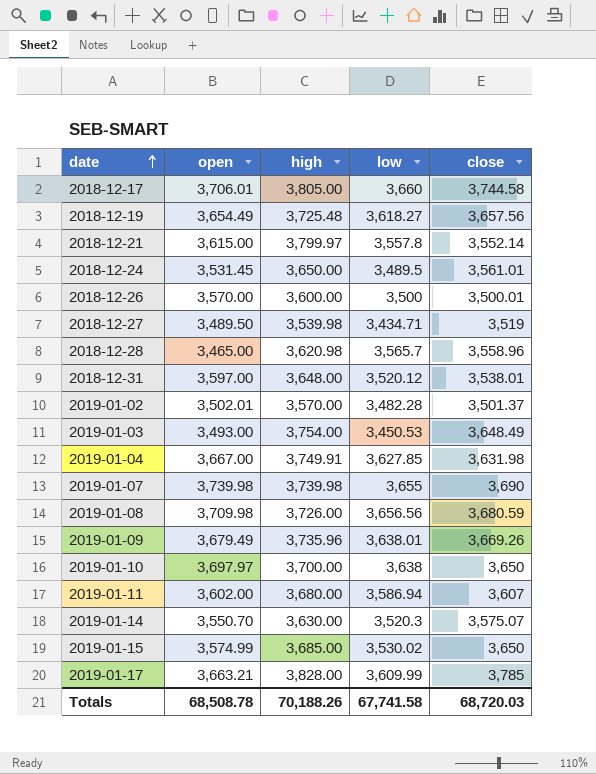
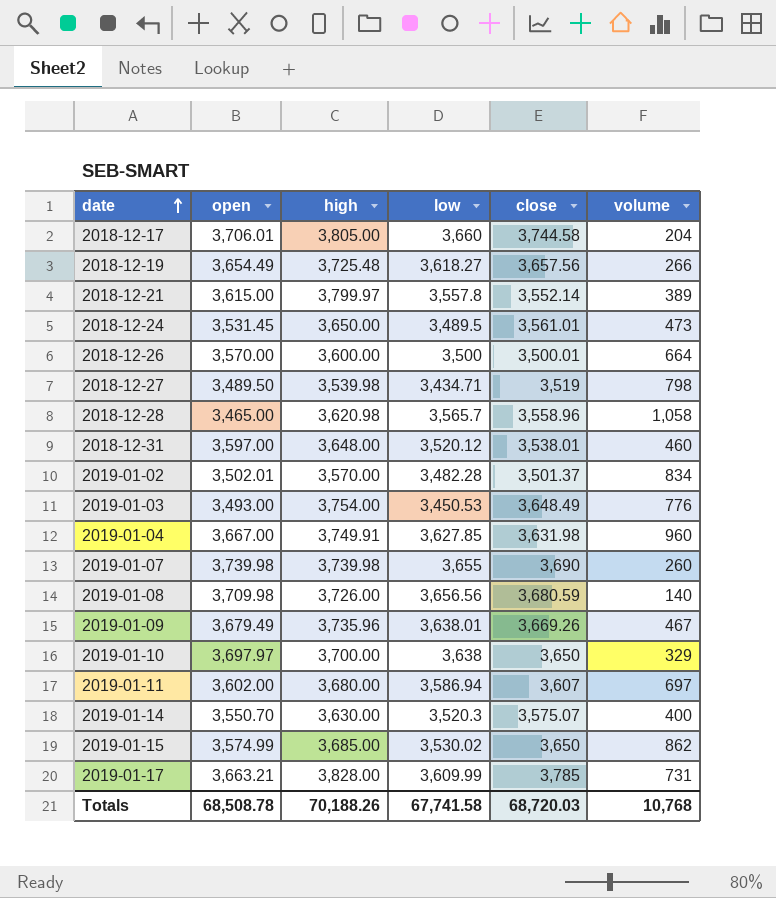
column volume | position: none -> 6

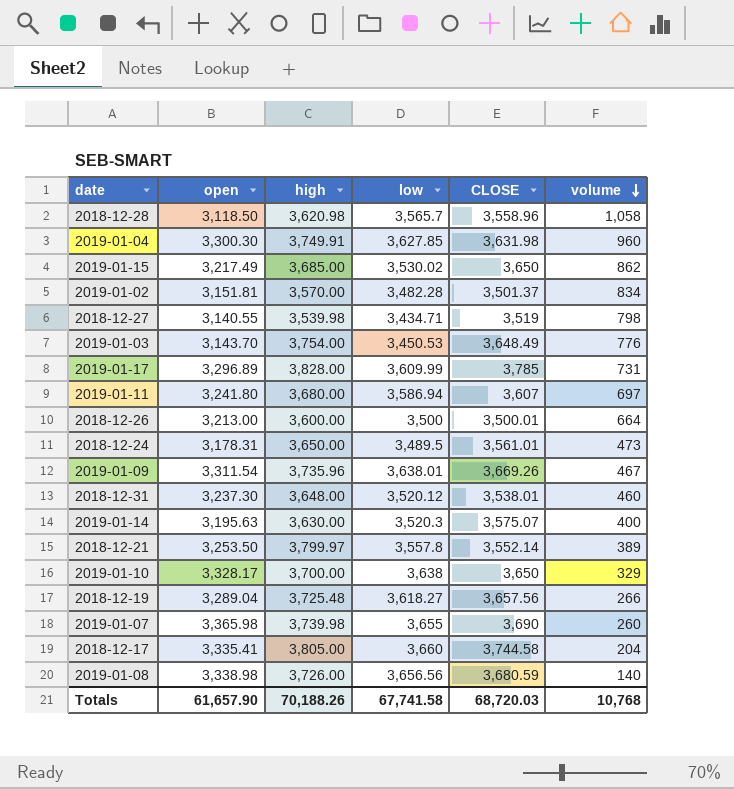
row order: date ascending -> volume descending
column name: close -> CLOSE
2018-12-28 | open: 3,465.00 -> 3,118.50
2019-01-04 | open: 3,667.00 -> 3,300.30
2019-01-15 | open: 3,574.99 -> 3,217.49
2019-01-02 | open: 3,502.01 -> 3,151.81
2018-12-27 | open: 3,489.50 -> 3,140.55
2019-01-03 | open: 3,493.00 -> 3,143.70
2019-01-17 | open: 3,663.21 -> 3,296.89
2019-01-11 | open: 3,602.00 -> 3,241.80
2018-12-26 | open: 3,570.00 -> 3,213.00
2018-12-24 | open: 3,531.45 -> 3,178.31
2019-01-09 | open: 3,679.49 -> 3,311.54
2018-12-31 | open: 3,597.00 -> 3,237.30
2019-01-14 | open: 3,550.70 -> 3,195.63
2018-12-21 | open: 3,615.00 -> 3,253.50
2019-01-10 | open: 3,697.97 -> 3,328.17
2018-12-19 | open: 3,654.49 -> 3,289.04
2019-01-07 | open: 3,739.98 -> 3,365.98
2018-12-17 | open: 3,706.01 -> 3,335.41
2019-01-08 | open: 3,709.98 -> 3,338.98
Totals | open: 68,508.78 -> 61,657.90

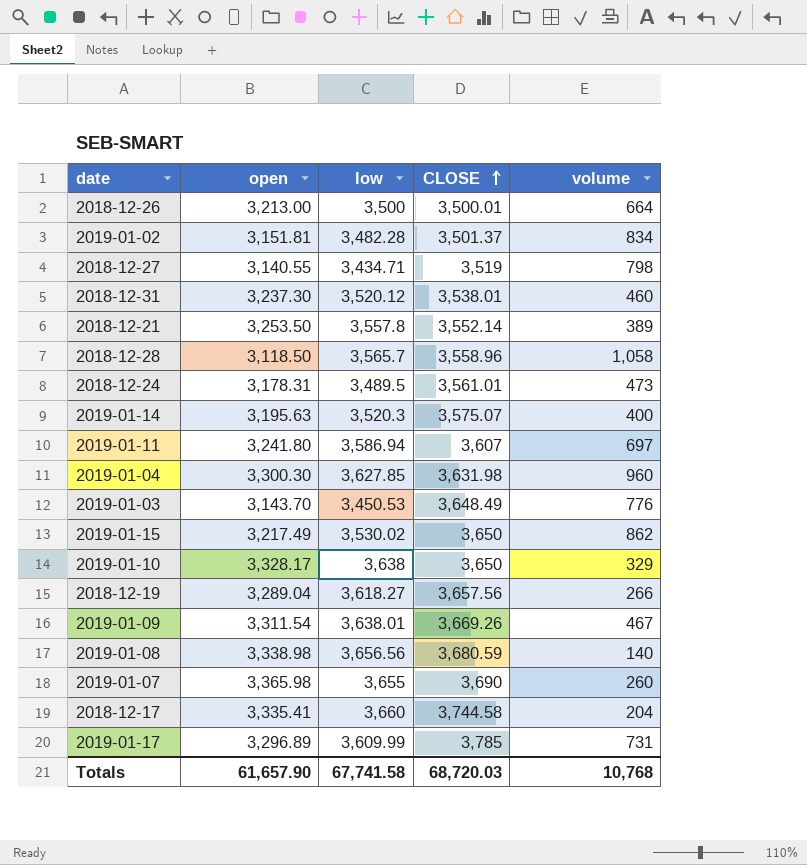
row order: volume descending -> CLOSE ascending
column high | position: 3 -> none

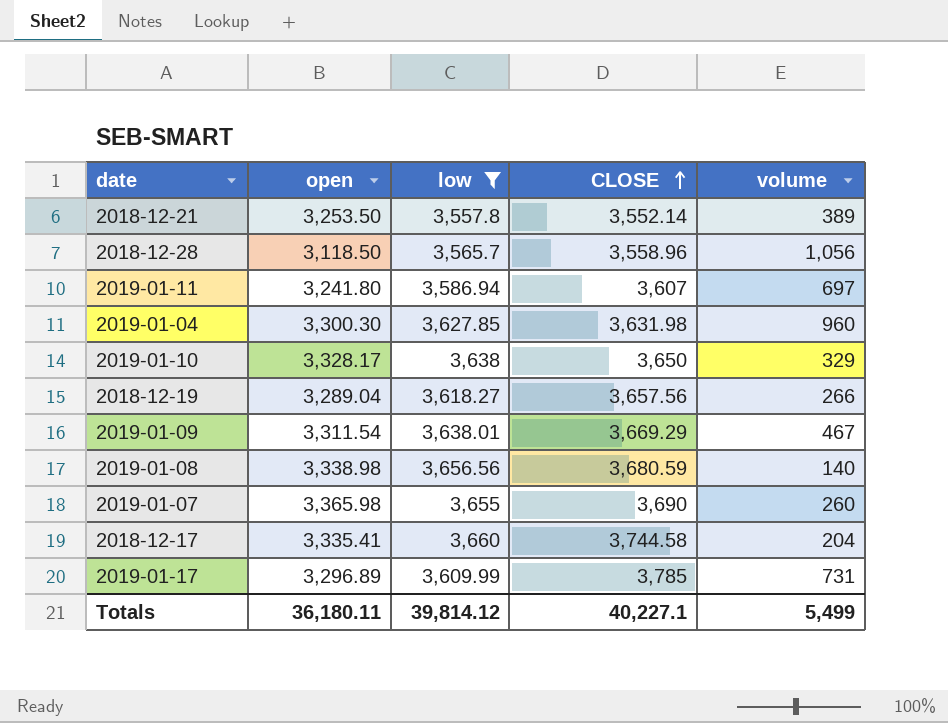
filter: none -> low >= 3,557.8
2018-12-28 | volume: 1,058 -> 1,056
2019-01-09 | CLOSE: 3,669.26 -> 3,669.29
Totals | open: 61,657.90 -> 36,180.11
Totals | low: 67,741.58 -> 39,814.12
Totals | CLOSE: 68,720.03 -> 40,227.1
Totals | volume: 10,768 -> 5,499

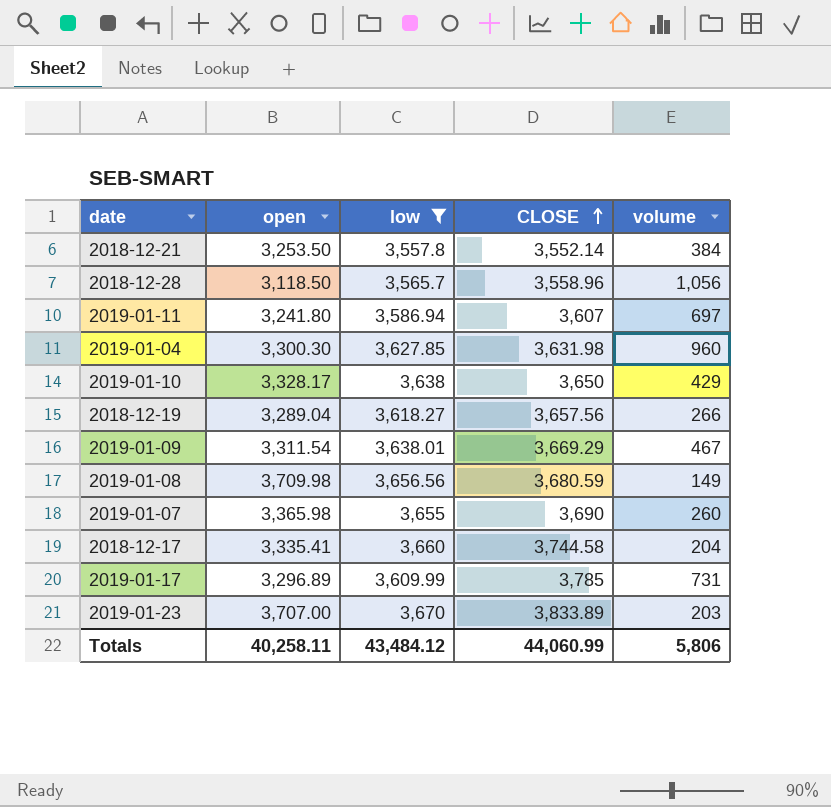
2018-12-21 | volume: 389 -> 384
2019-01-10 | volume: 329 -> 429
2019-01-08 | open: 3,338.98 -> 3,709.98
2019-01-08 | volume: 140 -> 149
row 2019-01-23: none -> 3,707.00 | 3,670 | 3,833.89 | 203
Totals | open: 36,180.11 -> 40,258.11
Totals | low: 39,814.12 -> 43,484.12
Totals | CLOSE: 40,227.1 -> 44,060.99
Totals | volume: 5,499 -> 5,806

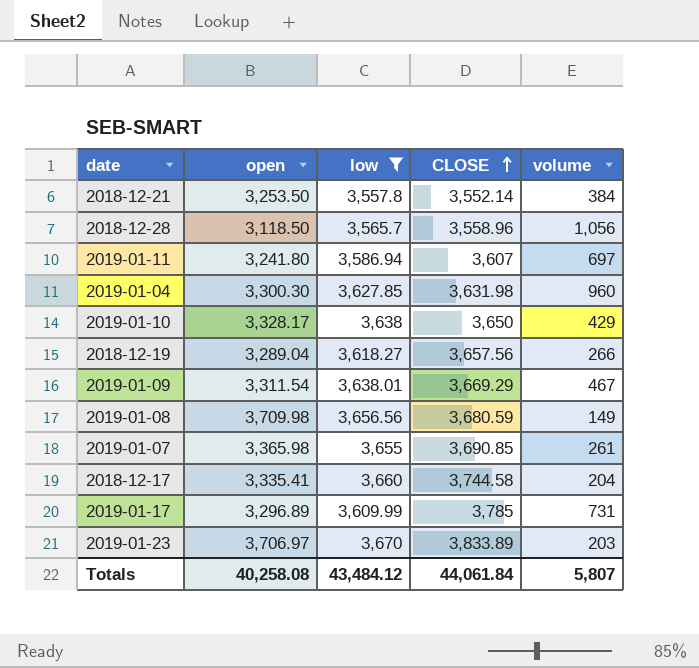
2019-01-07 | CLOSE: 3,690 -> 3,690.85
2019-01-07 | volume: 260 -> 261
2019-01-23 | open: 3,707.00 -> 3,706.97
Totals | open: 40,258.11 -> 40,258.08
Totals | CLOSE: 44,060.99 -> 44,061.84
Totals | volume: 5,806 -> 5,807

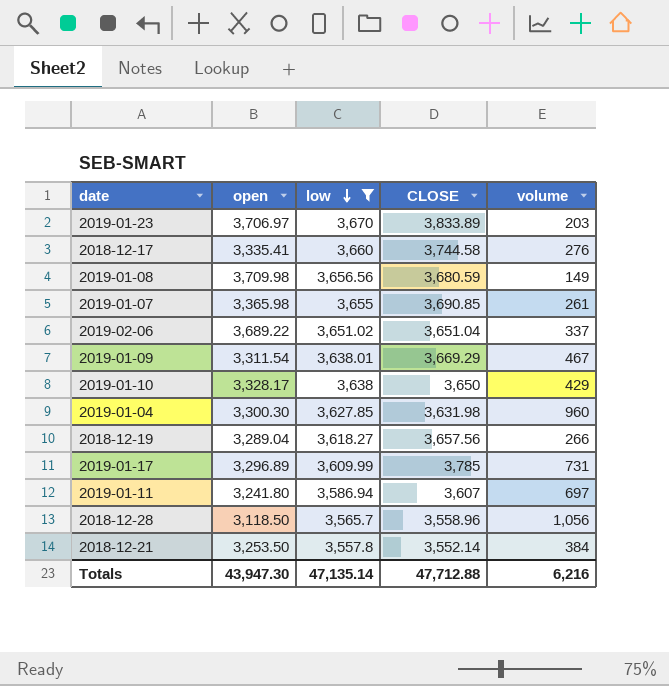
row order: CLOSE ascending -> low descending
2018-12-17 | volume: 204 -> 276
row 2019-02-06: none -> 3,689.22 | 3,651.02 | 3,651.04 | 337
Totals | open: 40,258.08 -> 43,947.30
Totals | low: 43,484.12 -> 47,135.14
Totals | CLOSE: 44,061.84 -> 47,712.88
Totals | volume: 5,807 -> 6,216

